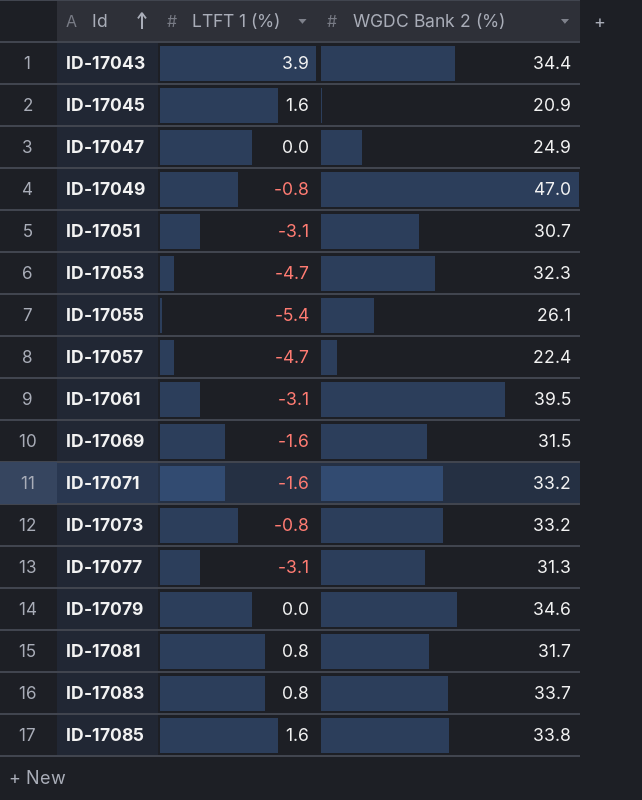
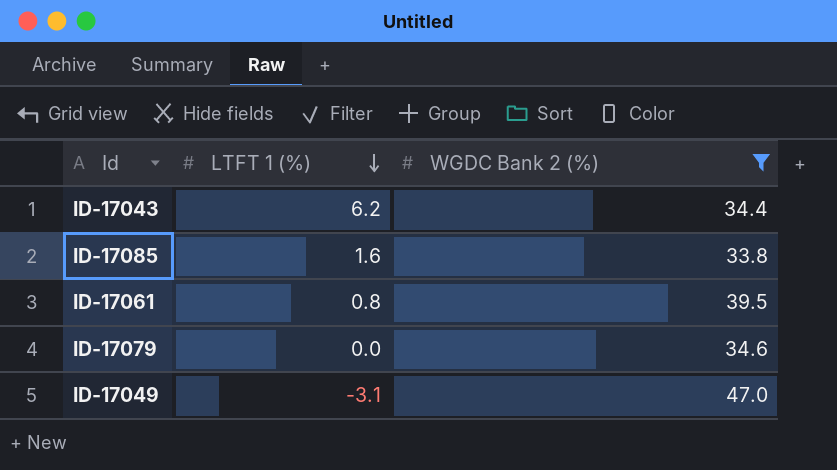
filter: none -> WGDC Bank 2 (%) >= 33.8
row order: Id ascending -> LTFT 1 (%) descending
ID-17043 | LTFT 1 (%): 3.9 -> 6.2
ID-17061 | LTFT 1 (%): -3.1 -> 0.8
ID-17049 | LTFT 1 (%): -0.8 -> -3.1

